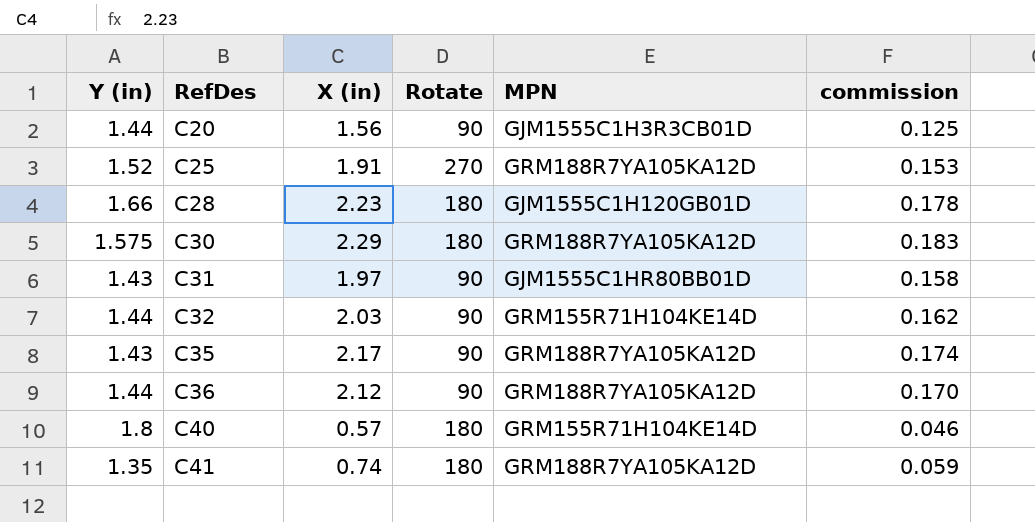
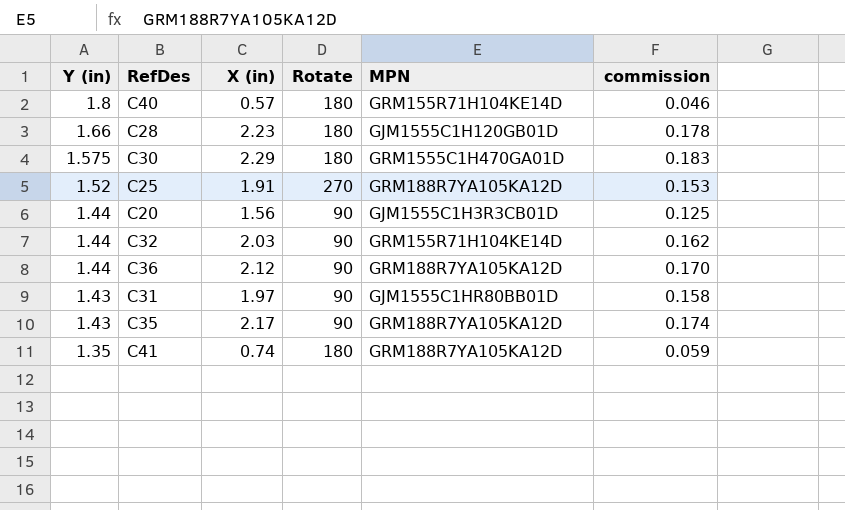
row order: RefDes ascending -> Y (in) descending
C30 | MPN: GRM188R7YA105KA12D -> GRM1555C1H470GA01D

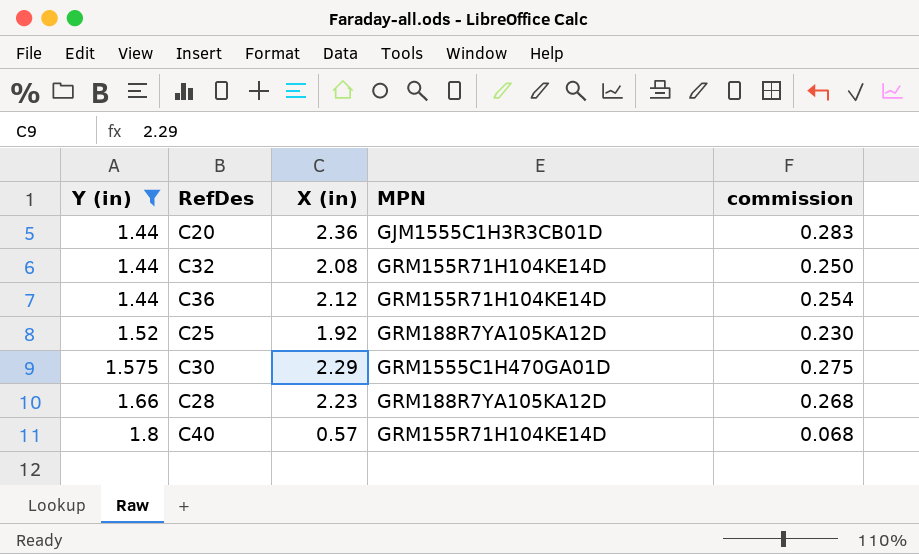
filter: none -> Y (in) >= 1.44
row order: Y (in) descending -> Y (in) ascending
column Rotate | position: 4 -> none
column commission | formula: [X (in)] * 0.08 -> [X (in)] * 0.12
C20 | X (in): 1.56 -> 2.36
C32 | X (in): 2.03 -> 2.08
C36 | MPN: GRM188R7YA105KA12D -> GRM155R71H104KE14D
C25 | X (in): 1.91 -> 1.92
C28 | MPN: GJM1555C1H120GB01D -> GRM188R7YA105KA12D

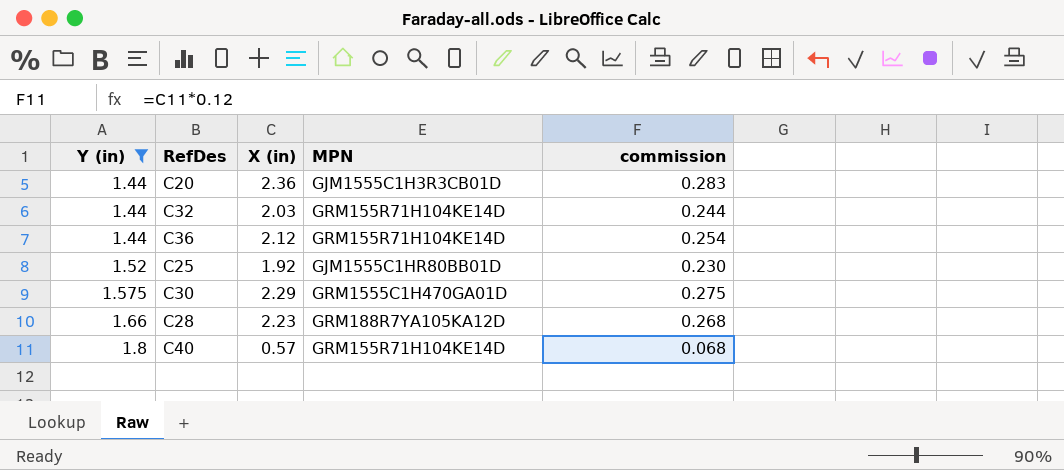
C32 | X (in): 2.08 -> 2.03
C32 | commission: 0.250 -> 0.244
C25 | MPN: GRM188R7YA105KA12D -> GJM1555C1HR80BB01D

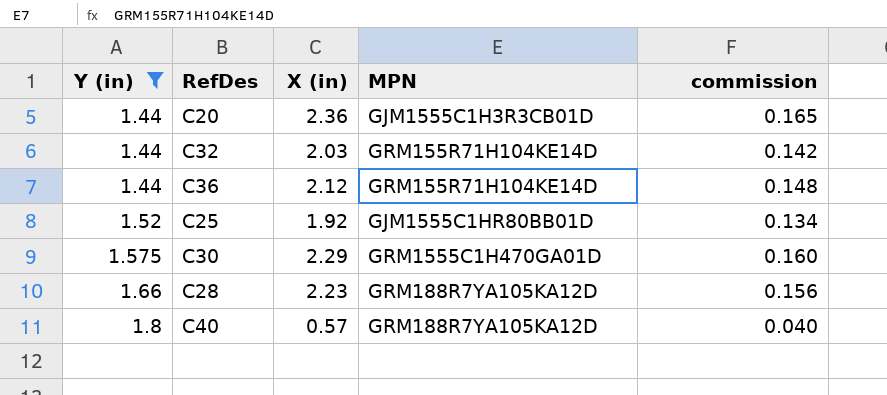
column commission | formula: [X (in)] * 0.12 -> [X (in)] * 0.07
C40 | MPN: GRM155R71H104KE14D -> GRM188R7YA105KA12D

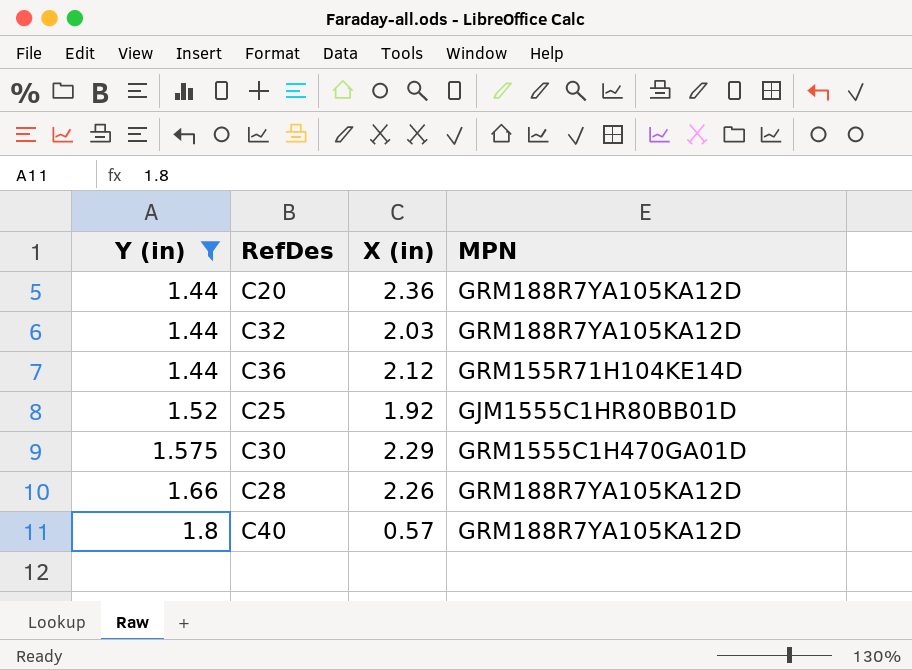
column commission | formula: [X (in)] * 0.07 -> none
C20 | MPN: GJM1555C1H3R3CB01D -> GRM188R7YA105KA12D
C32 | MPN: GRM155R71H104KE14D -> GRM188R7YA105KA12D
C28 | X (in): 2.23 -> 2.26

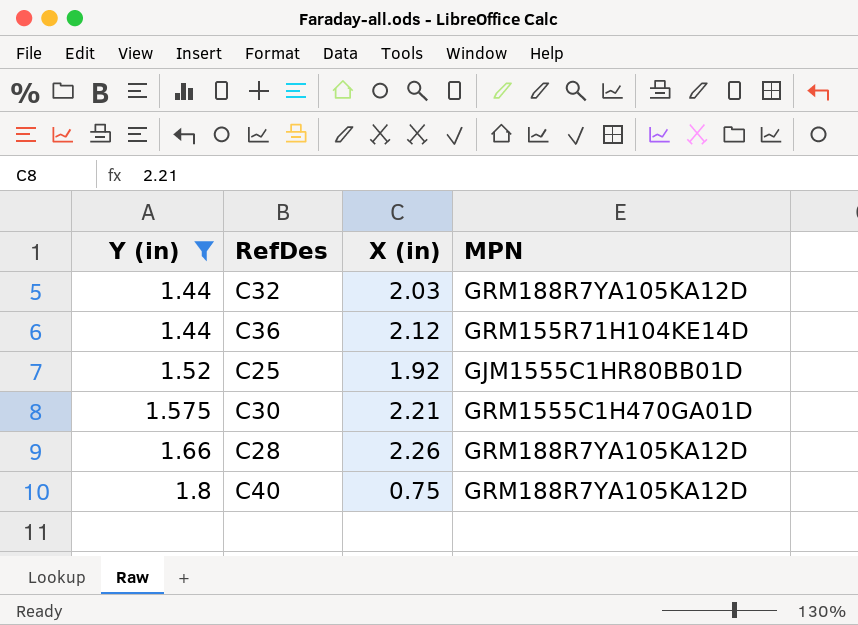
row C20: 1.44 | 2.36 | GRM188R7YA105KA12D -> none
C30 | X (in): 2.29 -> 2.21
C40 | X (in): 0.57 -> 0.75

